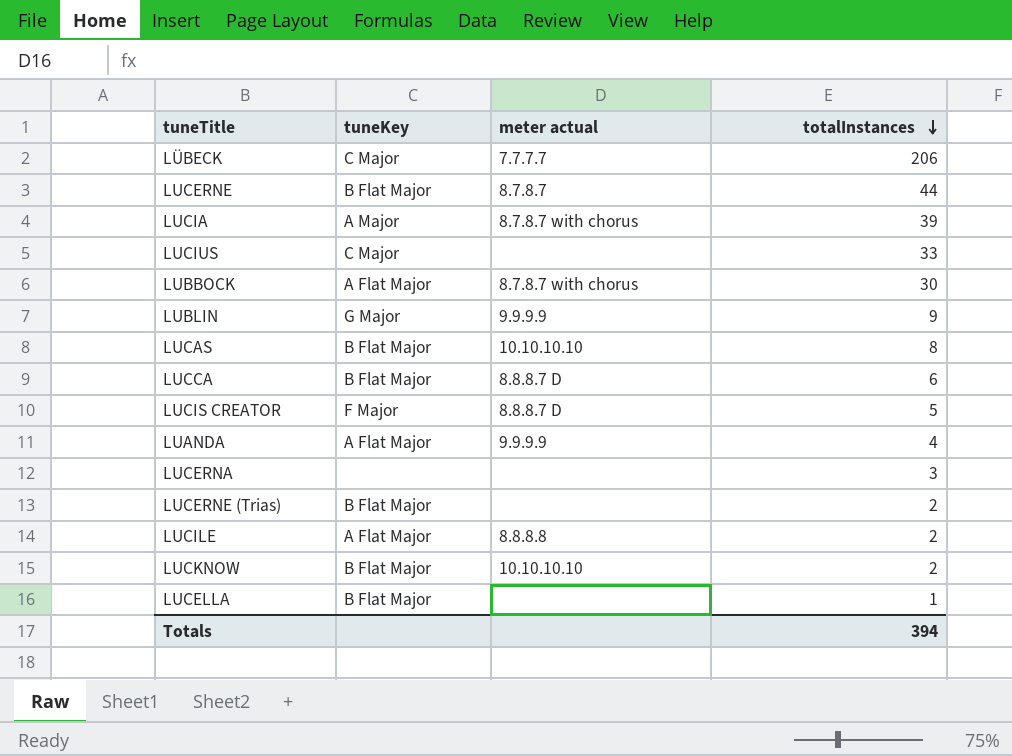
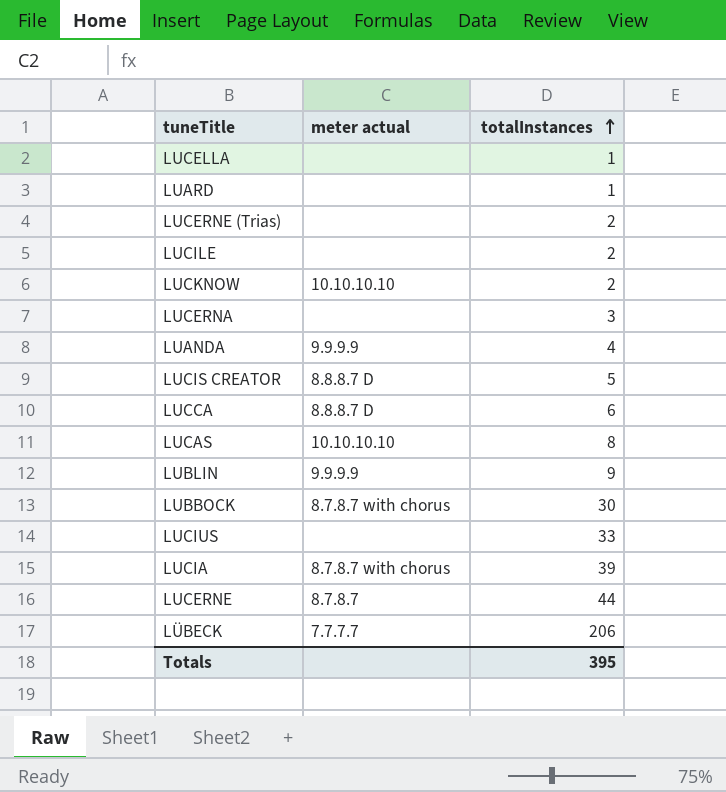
row order: totalInstances descending -> totalInstances ascending
column tuneKey | position: 2 -> none
row LUARD: none -> none | 1
LUCILE | meter actual: 8.8.8.8 -> none
Totals | totalInstances: 394 -> 395

